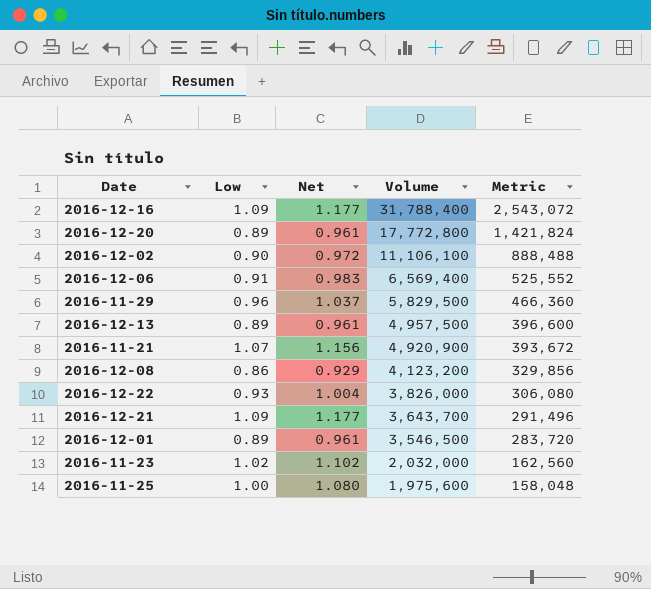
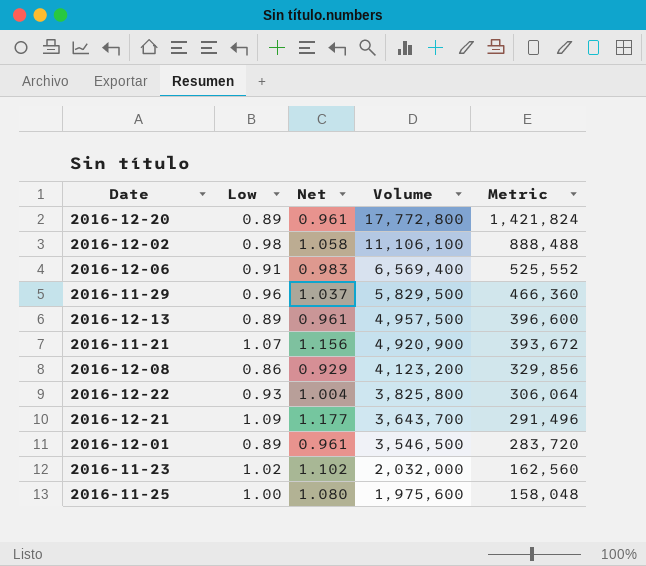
row 2016-12-16: 1.09 | 1.177 | 31,788,400 | 2,543,072 -> none
2016-12-02 | Low: 0.90 -> 0.98
2016-12-02 | Net: 0.972 -> 1.058
2016-12-22 | Volume: 3,826,000 -> 3,825,800
2016-12-22 | Metric: 306,080 -> 306,064

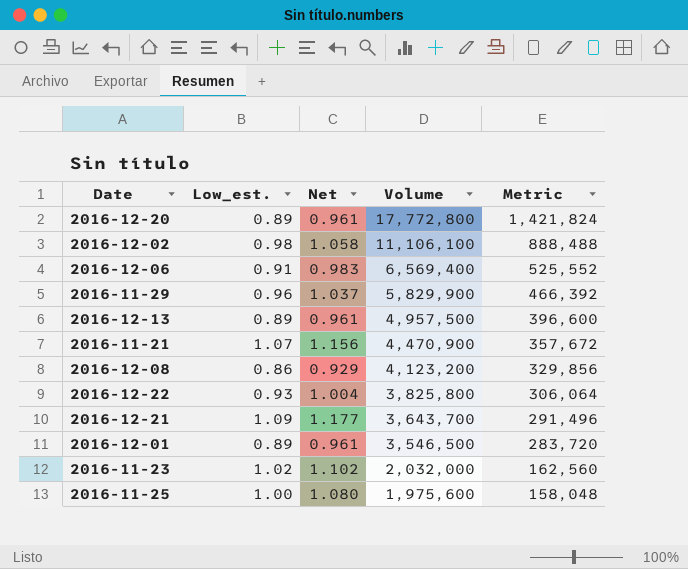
column name: Low -> Low_est.
2016-11-29 | Volume: 5,829,500 -> 5,829,900
2016-11-29 | Metric: 466,360 -> 466,392
2016-11-21 | Volume: 4,920,900 -> 4,470,900
2016-11-21 | Metric: 393,672 -> 357,672

